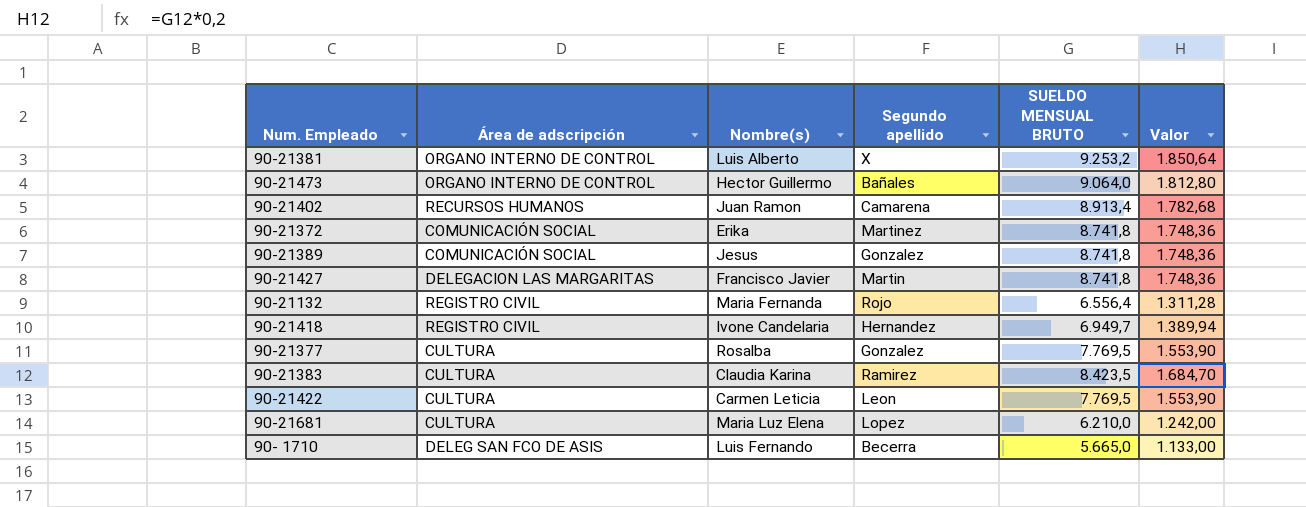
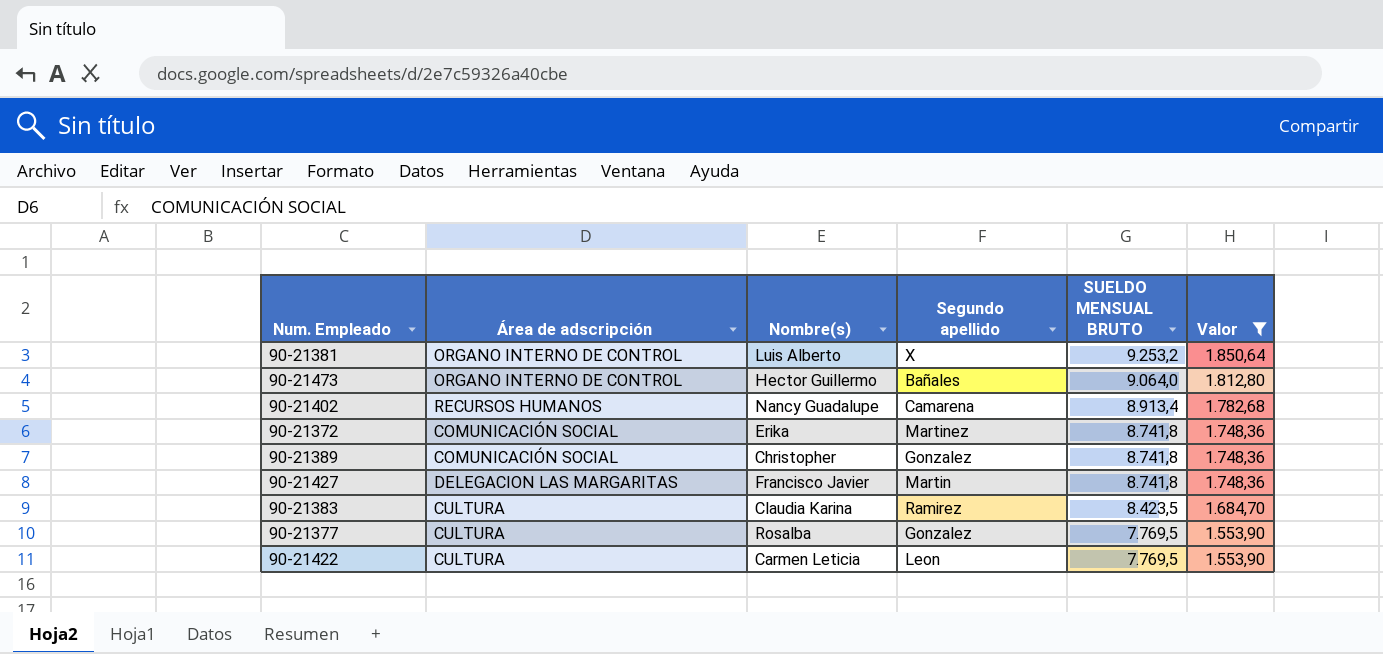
filter: none -> Valor >= 1.553,90
row order: none -> SUELDO MENSUAL BRUTO descending
90-21402 | Nombre(s): Juan Ramon -> Nancy Guadalupe
90-21389 | Nombre(s): Jesus -> Christopher

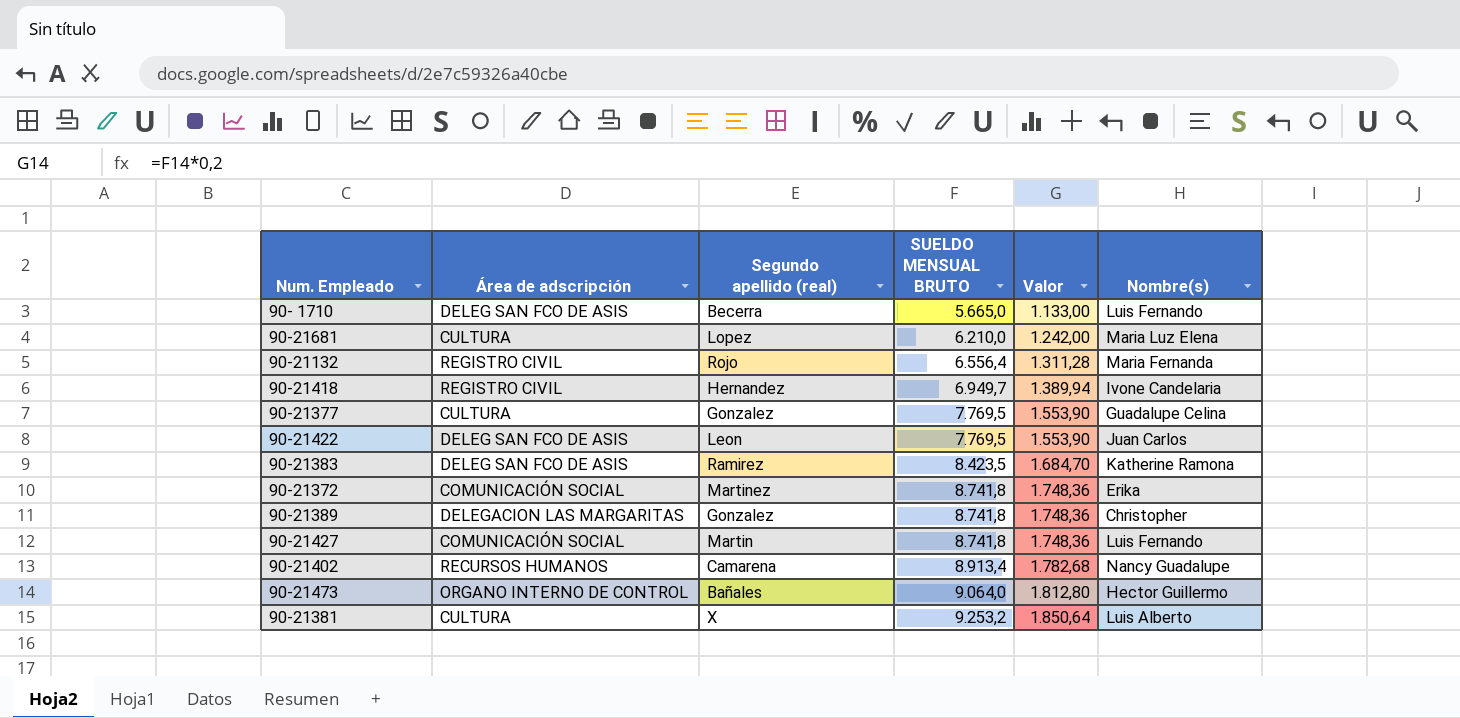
filter: Valor >= 1.553,90 -> none
row order: SUELDO MENSUAL BRUTO descending -> SUELDO MENSUAL BRUTO ascending
column name: Segundo apellido -> Segundo apellido (real)
column Nombre(s) | position: 3 -> 6
90-21377 | Nombre(s): Rosalba -> Guadalupe Celina
90-21422 | Área de adscripción: CULTURA -> DELEG SAN FCO DE ASIS
90-21422 | Nombre(s): Carmen Leticia -> Juan Carlos
90-21383 | Área de adscripción: CULTURA -> DELEG SAN FCO DE ASIS
90-21383 | Nombre(s): Claudia Karina -> Katherine Ramona
90-21389 | Área de adscripción: COMUNICACIÓN SOCIAL -> DELEGACION LAS MARGARITAS
90-21427 | Área de adscripción: DELEGACION LAS MARGARITAS -> COMUNICACIÓN SOCIAL
90-21427 | Nombre(s): Francisco Javier -> Luis Fernando
90-21381 | Área de adscripción: ORGANO INTERNO DE CONTROL -> CULTURA

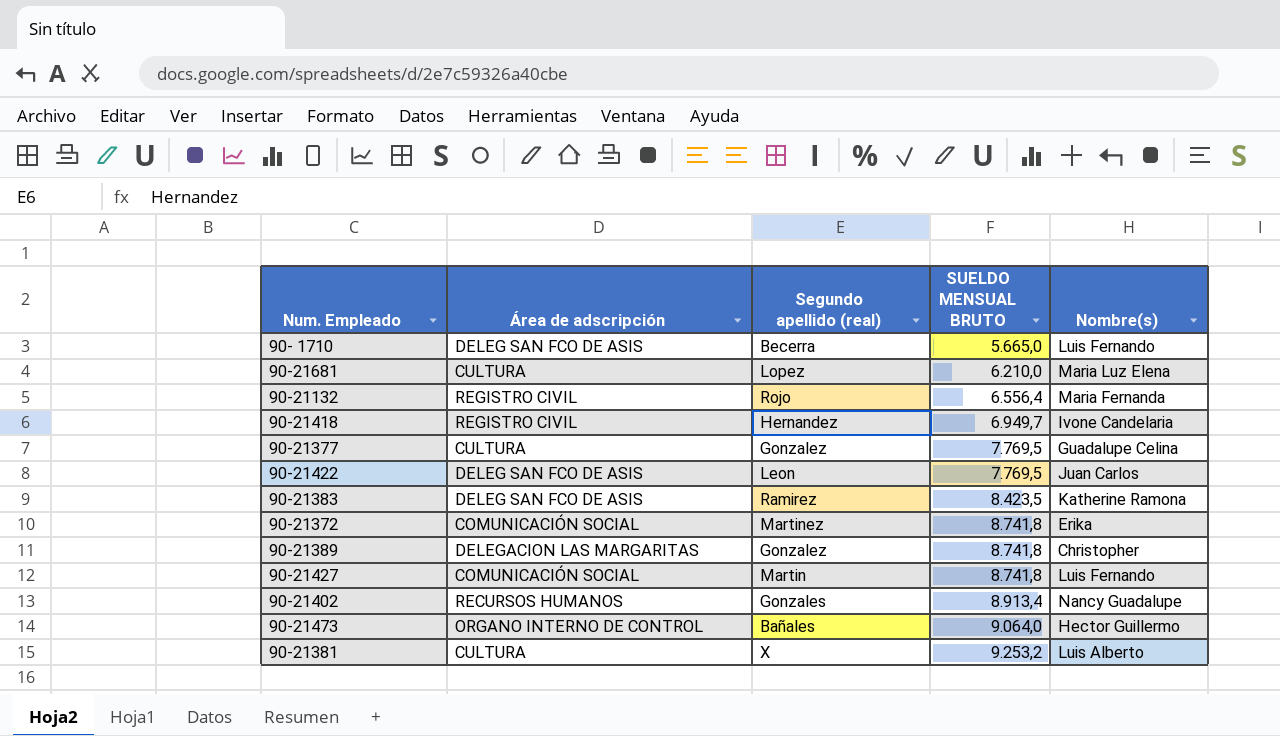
column Valor | formula: [SUELDO MENSUAL BRUTO] * 0,2 -> none
90-21402 | Segundo apellido (real): Camarena -> Gonzales

